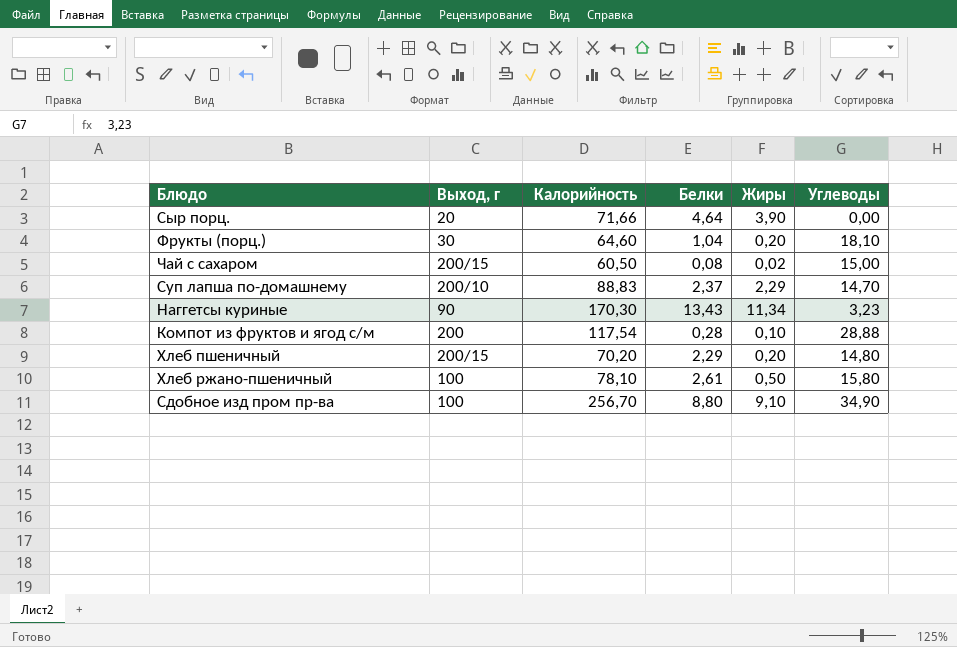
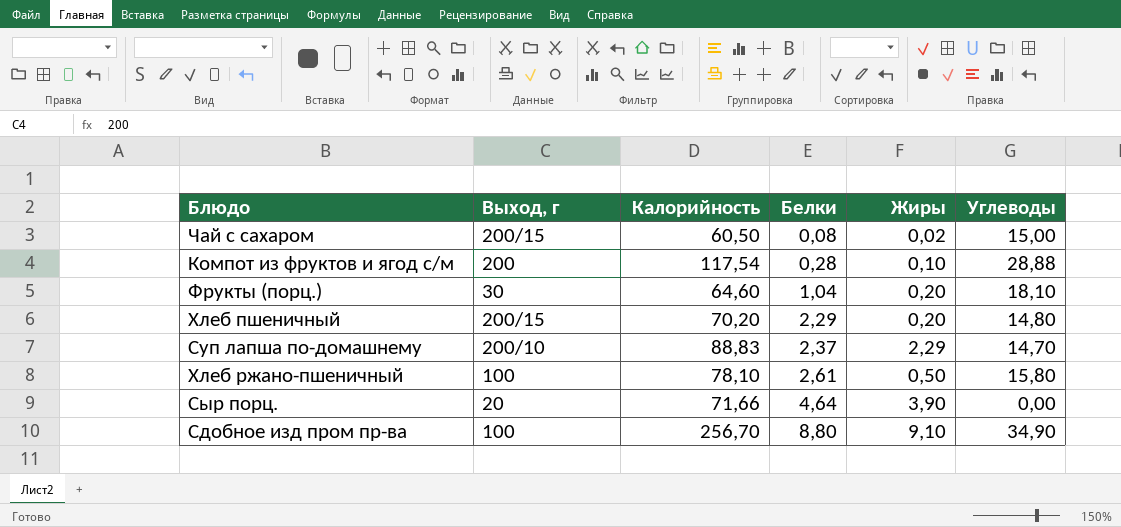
row order: none -> Белки ascending
row Наггетсы куриные: 90 | 170,30 | 13,43 | 11,34 | 3,23 -> none

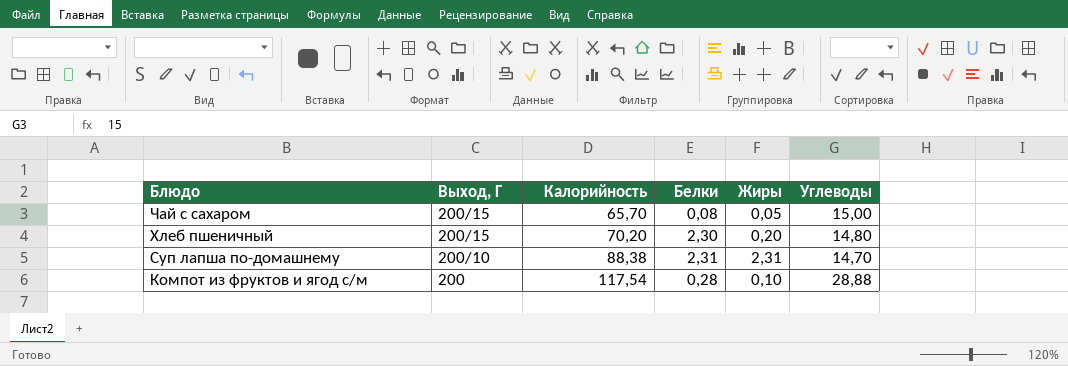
row order: Белки ascending -> Блюдо descending
column name: Выход, г -> Выход, Г
row Фрукты (порц.): 30 | 64,60 | 1,04 | 0,20 | 18,10 -> none
row Хлеб ржано-пшеничный: 100 | 78,10 | 2,61 | 0,50 | 15,80 -> none
row Сыр порц.: 20 | 71,66 | 4,64 | 3,90 | 0,00 -> none
row Сдобное изд пром пр-ва: 100 | 256,70 | 8,80 | 9,10 | 34,90 -> none
Чай с сахаром | Калорийность: 60,50 -> 65,70
Чай с сахаром | Жиры: 0,02 -> 0,05
Хлеб пшеничный | Белки: 2,29 -> 2,30
Суп лапша по-домашнему | Калорийность: 88,83 -> 88,38
Суп лапша по-домашнему | Белки: 2,37 -> 2,31
Суп лапша по-домашнему | Жиры: 2,29 -> 2,31

